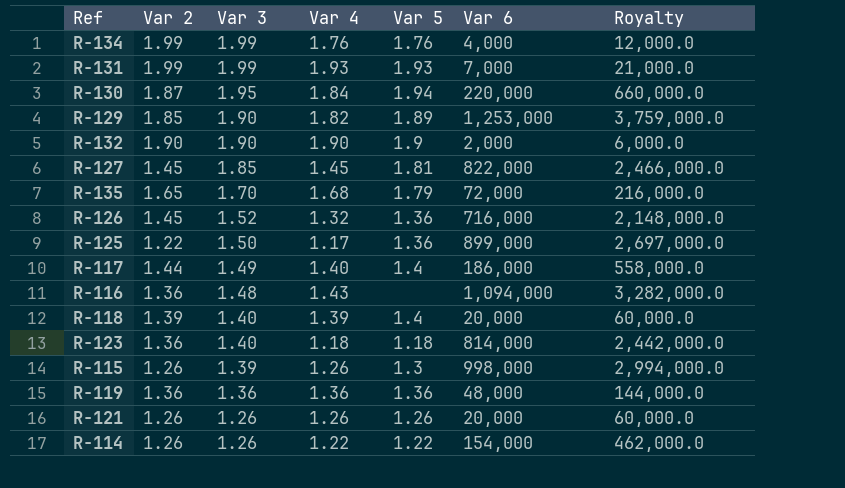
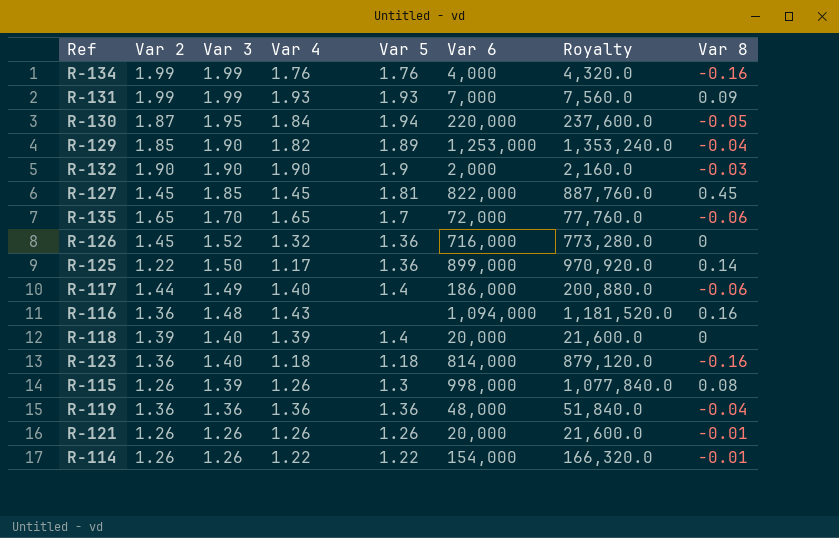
column Royalty | formula: [Var 6] * 3 -> [Var 6] * 1.08
column Var 8 | position: none -> 8
R-135 | Var 4: 1.68 -> 1.65
R-135 | Var 5: 1.79 -> 1.7

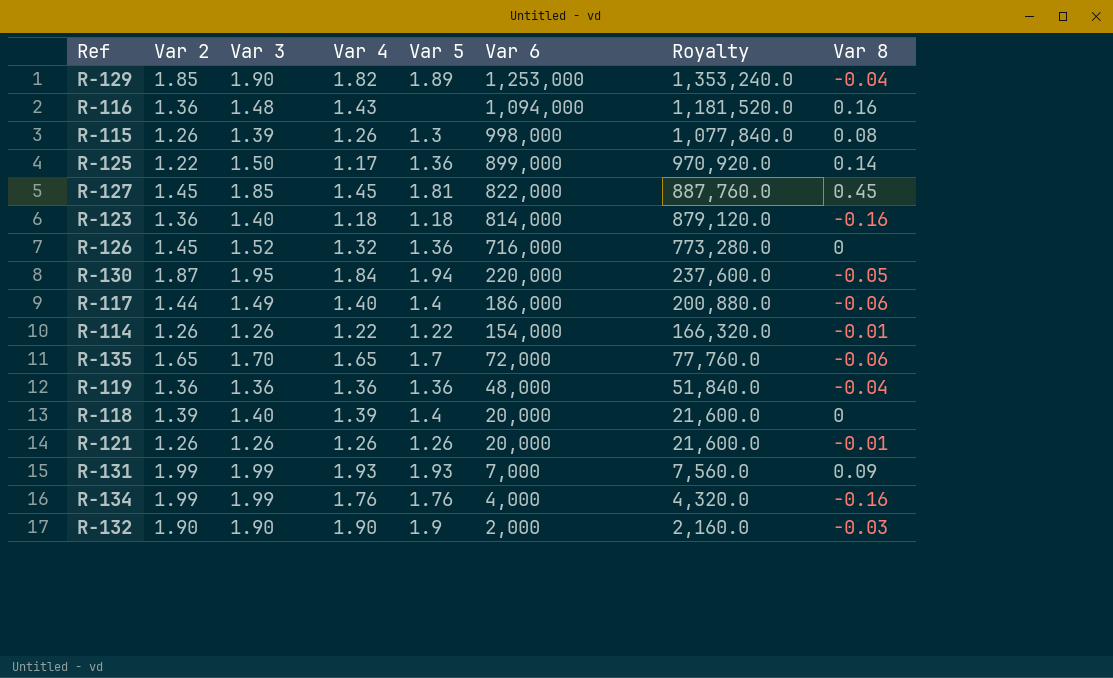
row order: Var 3 descending -> Var 6 descending

